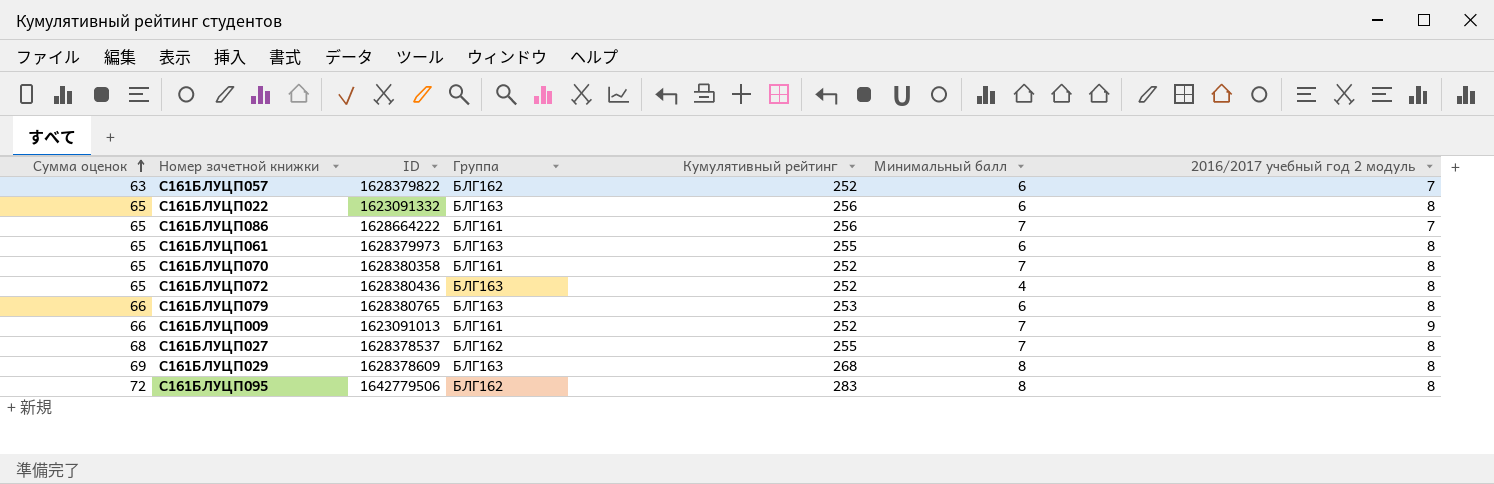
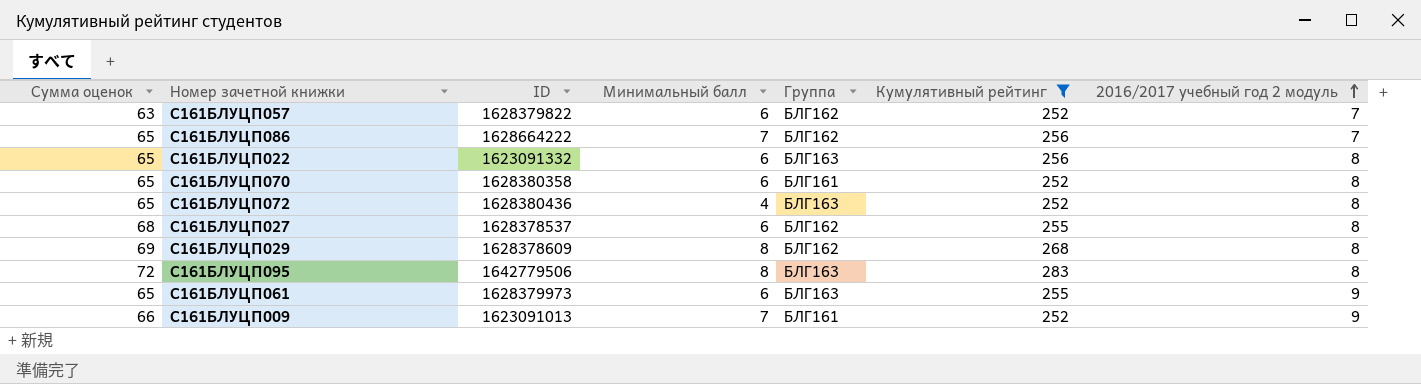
filter: none -> Кумулятивный рейтинг != 253
row order: Сумма оценок ascending -> 2016/2017 учебный год 2 модуль ascending
column Минимальный балл | position: 6 -> 4
С161БЛУЦП086 | Группа: БЛГ161 -> БЛГ162
С161БЛУЦП070 | Минимальный балл: 7 -> 6
С161БЛУЦП027 | Минимальный балл: 7 -> 6
С161БЛУЦП029 | Группа: БЛГ163 -> БЛГ162
С161БЛУЦП095 | Группа: БЛГ162 -> БЛГ163
С161БЛУЦП061 | 2016/2017 учебный год 2 модуль: 8 -> 9

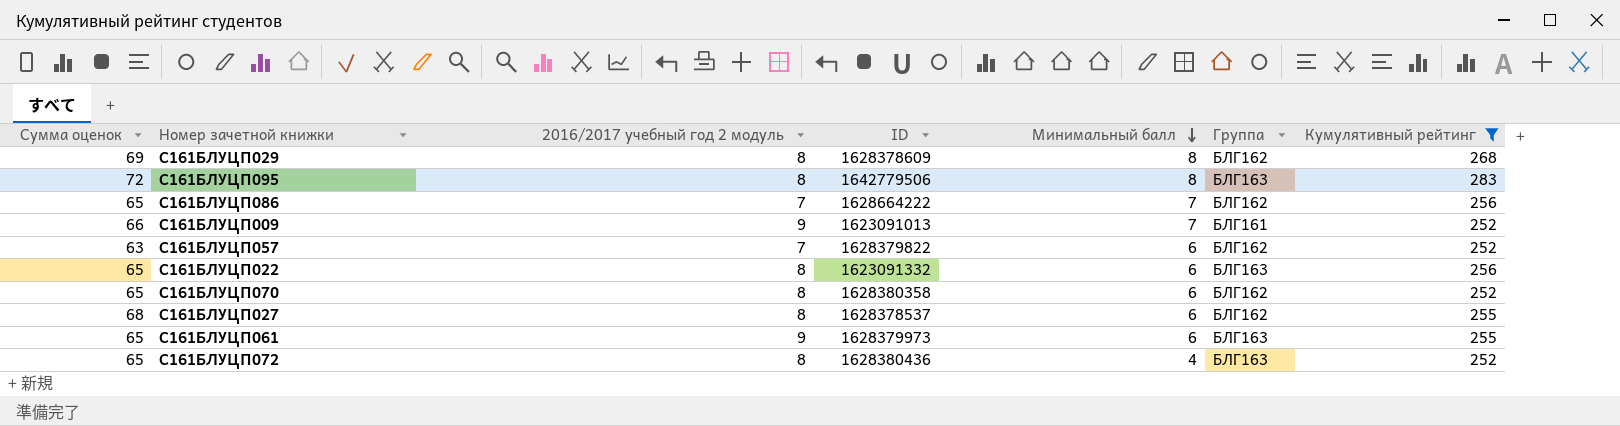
row order: 2016/2017 учебный год 2 модуль ascending -> Минимальный балл descending
column 2016/2017 учебный год 2 модуль | position: 7 -> 3
С161БЛУЦП070 | Группа: БЛГ161 -> БЛГ162

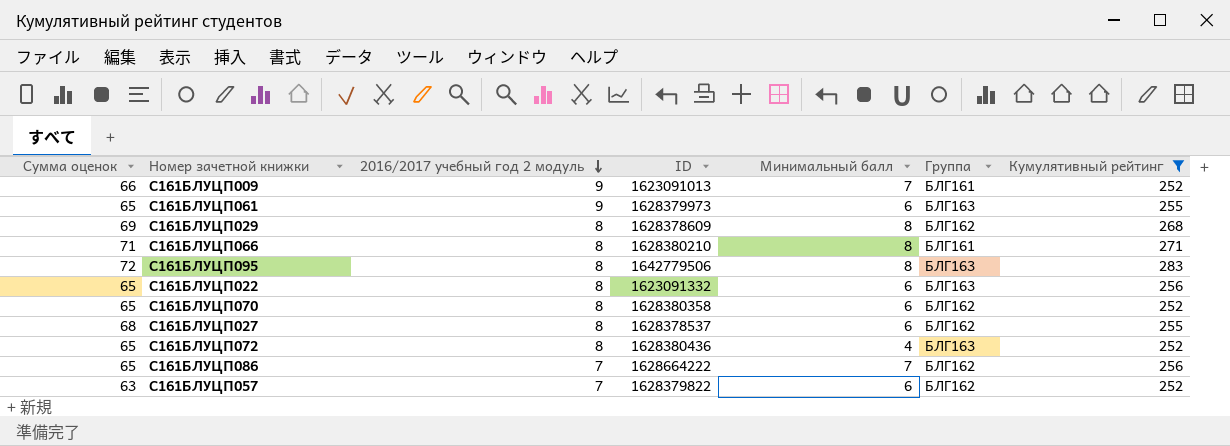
row order: Минимальный балл descending -> 2016/2017 учебный год 2 модуль descending
row С161БЛУЦП066: none -> 71 | 8 | 1628380210 | 8 | БЛГ161 | 271

